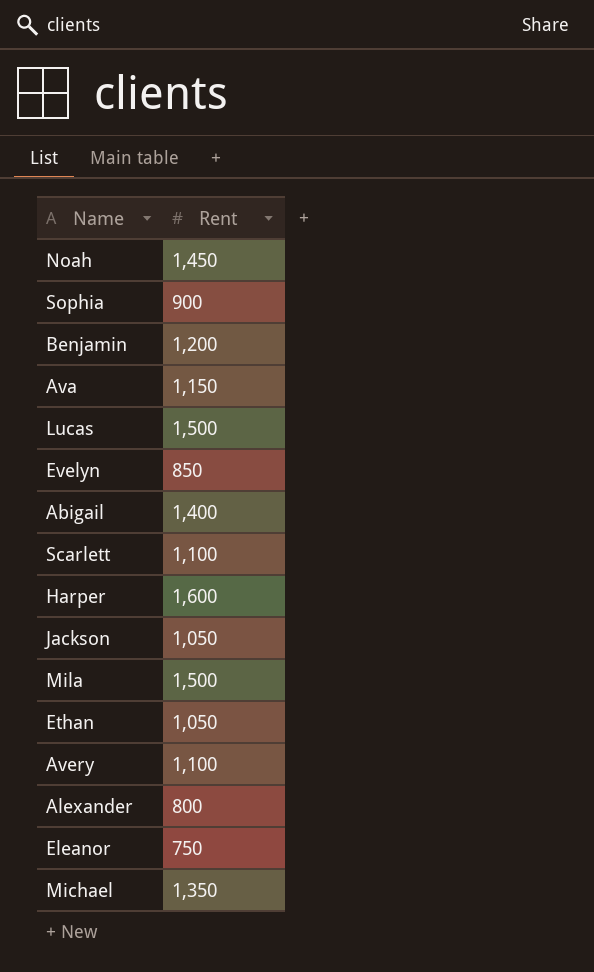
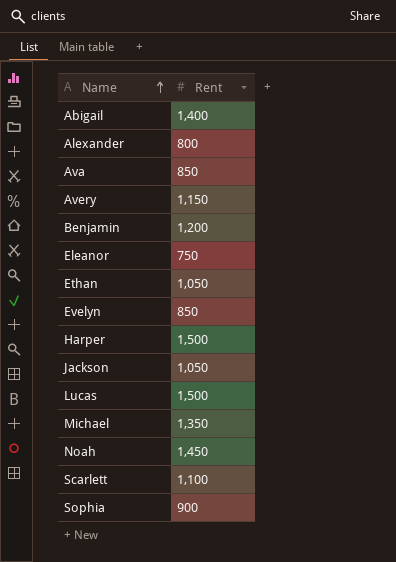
row order: none -> Name ascending
row Mila: 1,500 -> none
Ava | Rent: 1,150 -> 850
Avery | Rent: 1,100 -> 1,150
Harper | Rent: 1,600 -> 1,500

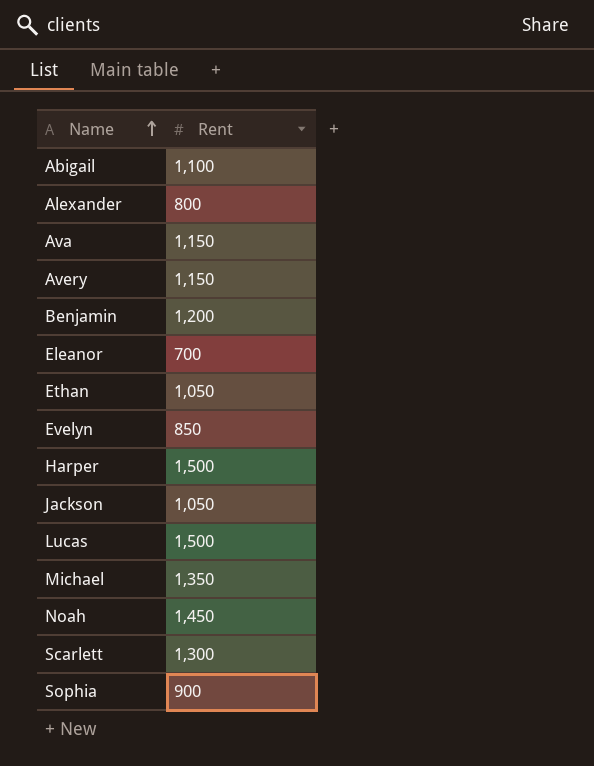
Abigail | Rent: 1,400 -> 1,100
Ava | Rent: 850 -> 1,150
Eleanor | Rent: 750 -> 700
Scarlett | Rent: 1,100 -> 1,300

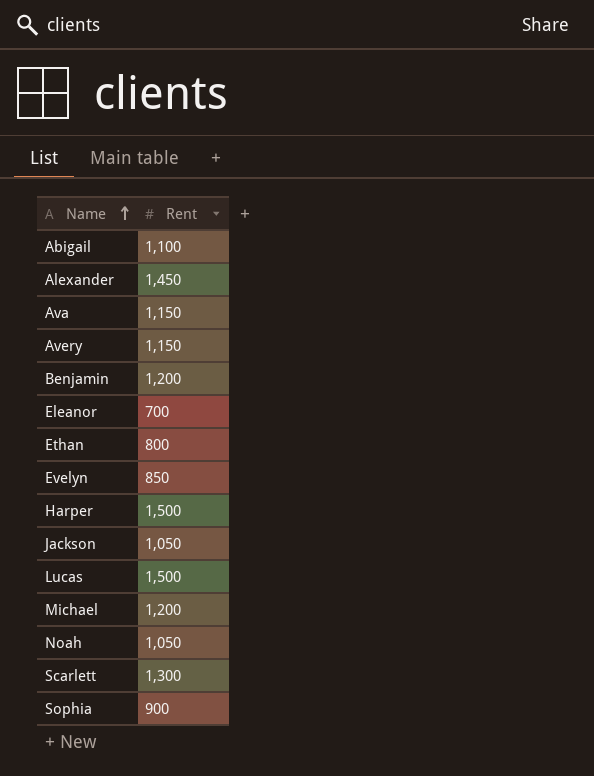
Alexander | Rent: 800 -> 1,450
Ethan | Rent: 1,050 -> 800
Michael | Rent: 1,350 -> 1,200
Noah | Rent: 1,450 -> 1,050

